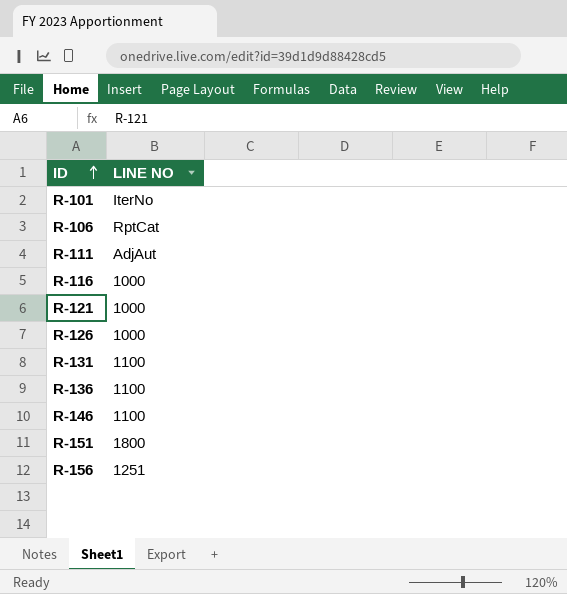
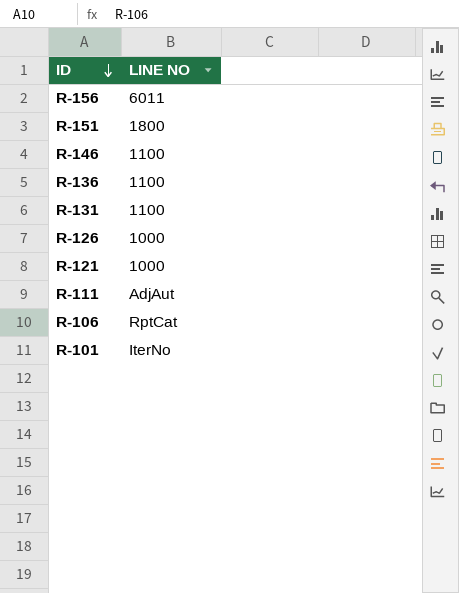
row order: ID ascending -> ID descending
row R-116: 1000 -> none
R-156 | LINE NO: 1251 -> 6011

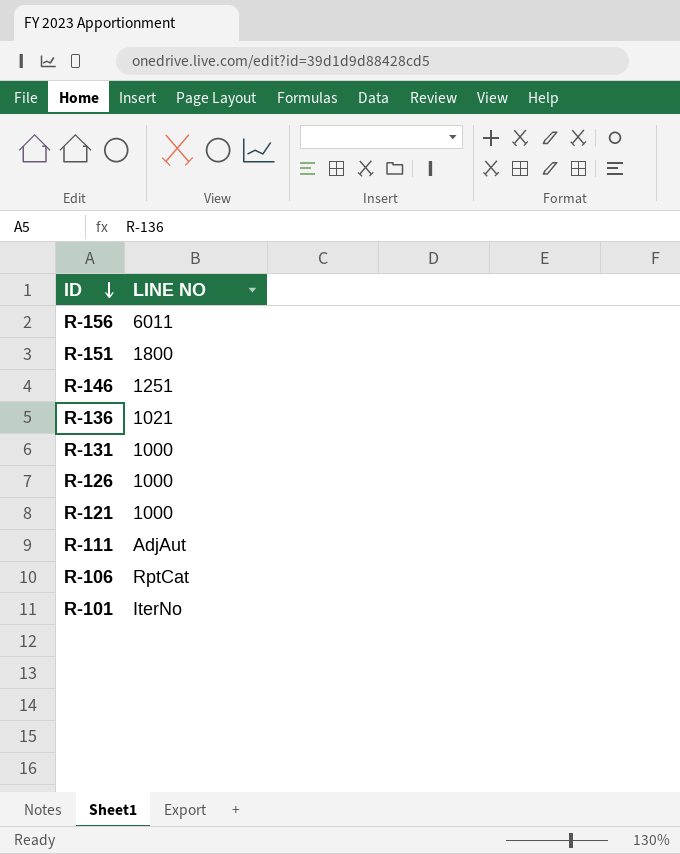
R-146 | LINE NO: 1100 -> 1251
R-136 | LINE NO: 1100 -> 1021
R-131 | LINE NO: 1100 -> 1000

